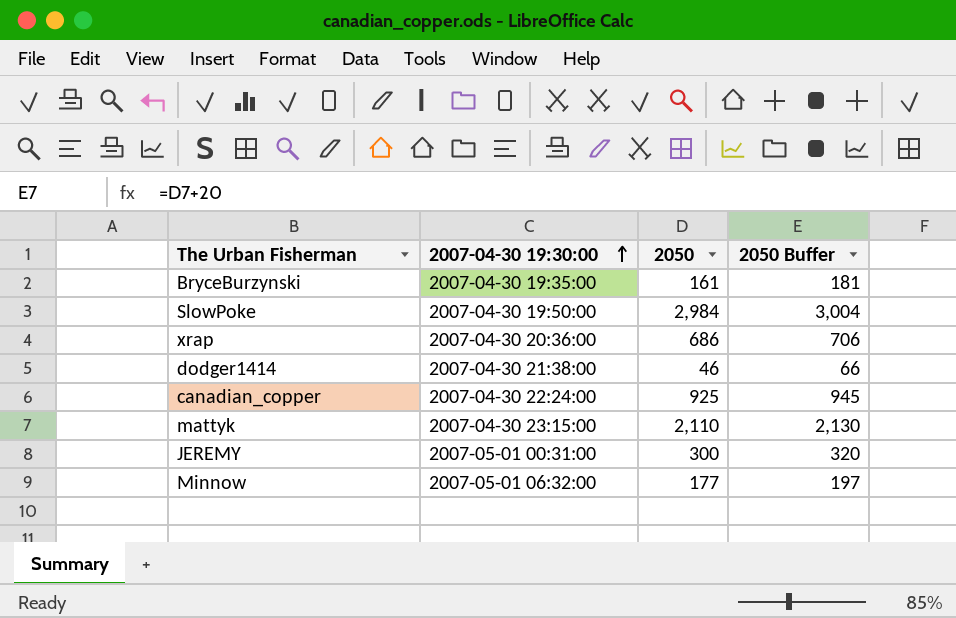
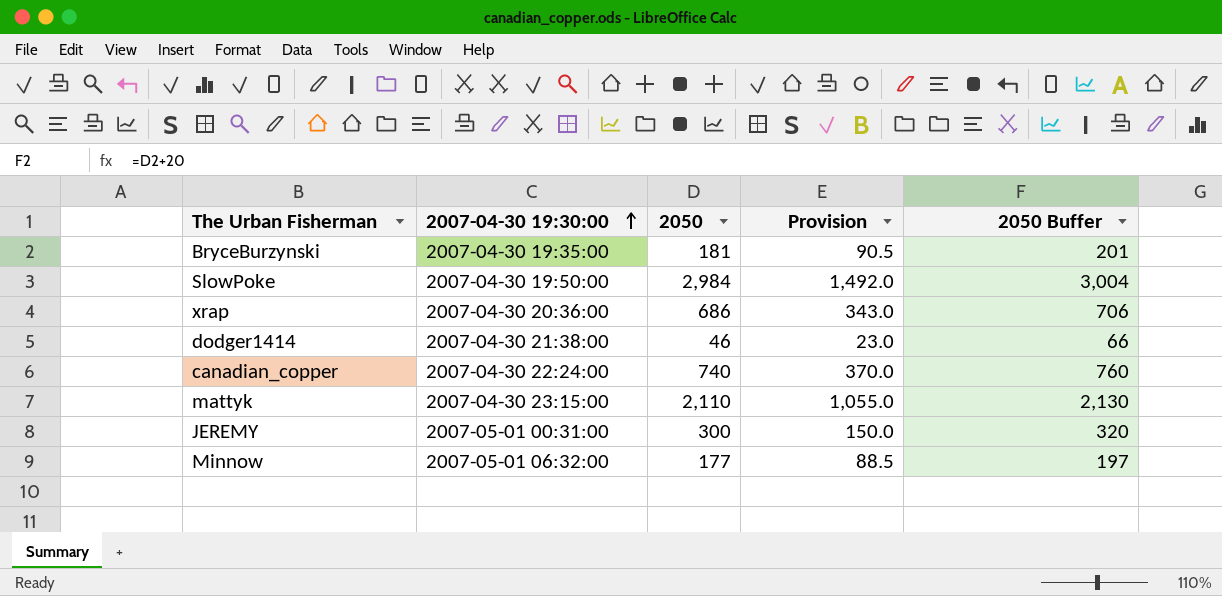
column Provision | formula: none -> [2050] * 0.5
BryceBurzynski | 2050: 161 -> 181
BryceBurzynski | 2050 Buffer: 181 -> 201
canadian_copper | 2050: 925 -> 740
canadian_copper | 2050 Buffer: 945 -> 760

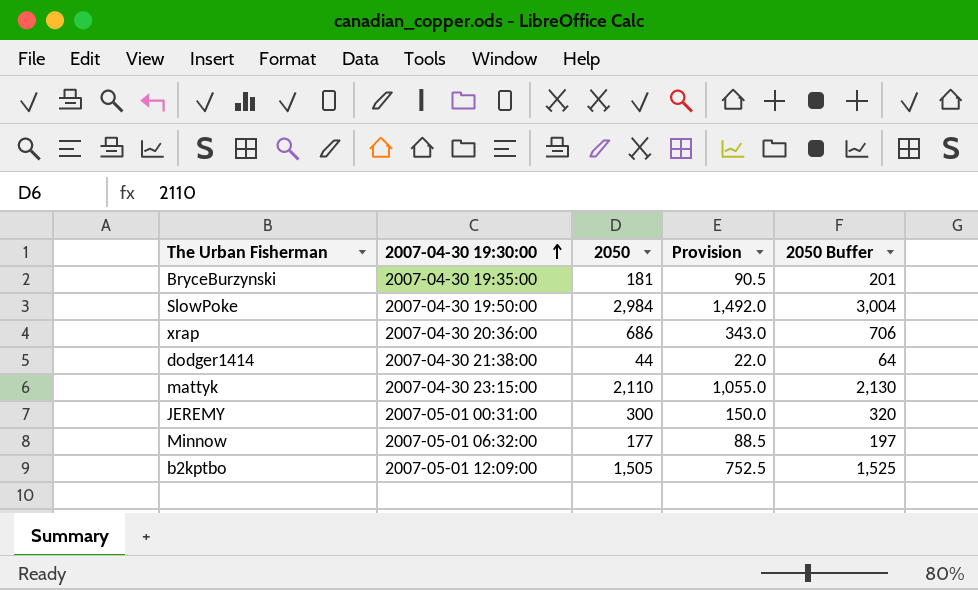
row canadian_copper: 2007-04-30 22:24:00 | 740 | 370.0 | 760 -> none
dodger1414 | 2050: 46 -> 44
dodger1414 | Provision: 23.0 -> 22.0
dodger1414 | 2050 Buffer: 66 -> 64
row b2kptbo: none -> 2007-05-01 12:09:00 | 1,505 | 752.5 | 1,525

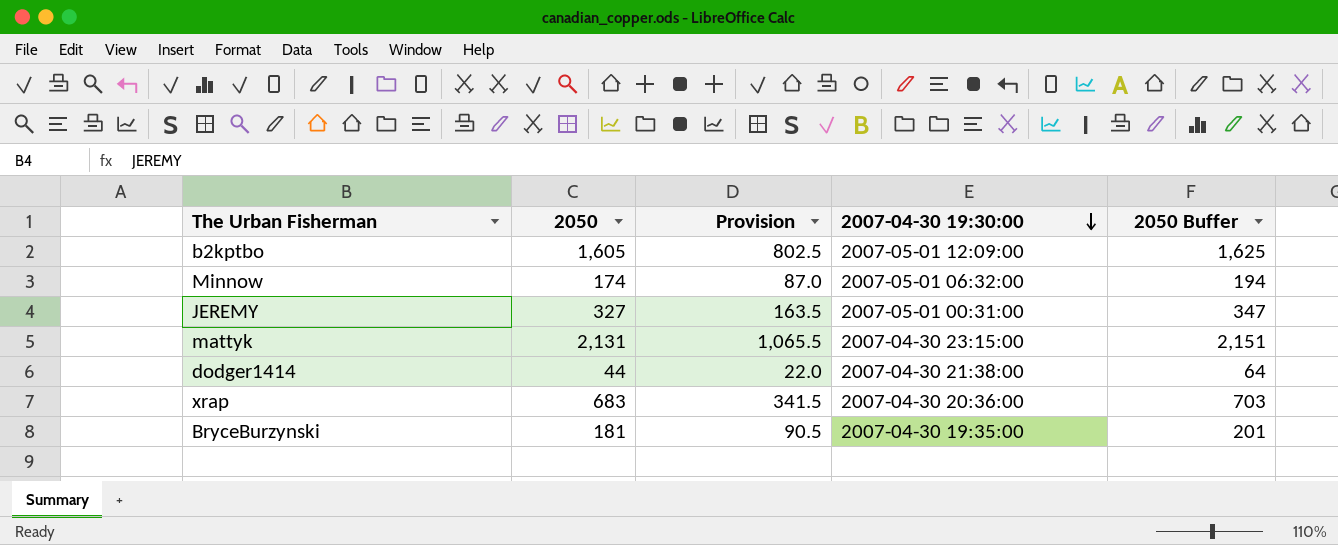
row order: 2007-04-30 19:30:00 ascending -> 2007-04-30 19:30:00 descending
column 2007-04-30 19:30:00 | position: 2 -> 4
row SlowPoke: 2007-04-30 19:50:00 | 2,984 | 1,492.0 | 3,004 -> none
b2kptbo | 2050: 1,505 -> 1,605
b2kptbo | Provision: 752.5 -> 802.5
b2kptbo | 2050 Buffer: 1,525 -> 1,625
Minnow | 2050: 177 -> 174
Minnow | Provision: 88.5 -> 87.0
Minnow | 2050 Buffer: 197 -> 194
JEREMY | 2050: 300 -> 327
JEREMY | Provision: 150.0 -> 163.5
JEREMY | 2050 Buffer: 320 -> 347
mattyk | 2050: 2,110 -> 2,131
mattyk | Provision: 1,055.0 -> 1,065.5
mattyk | 2050 Buffer: 2,130 -> 2,151
xrap | 2050: 686 -> 683
xrap | Provision: 343.0 -> 341.5
xrap | 2050 Buffer: 706 -> 703

